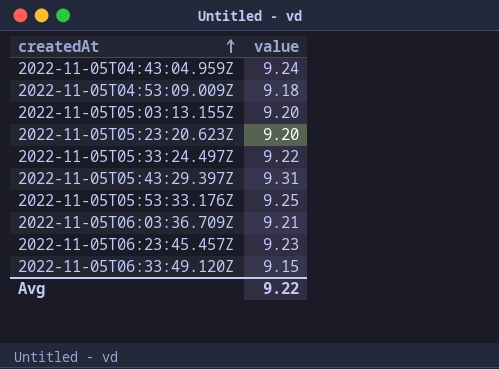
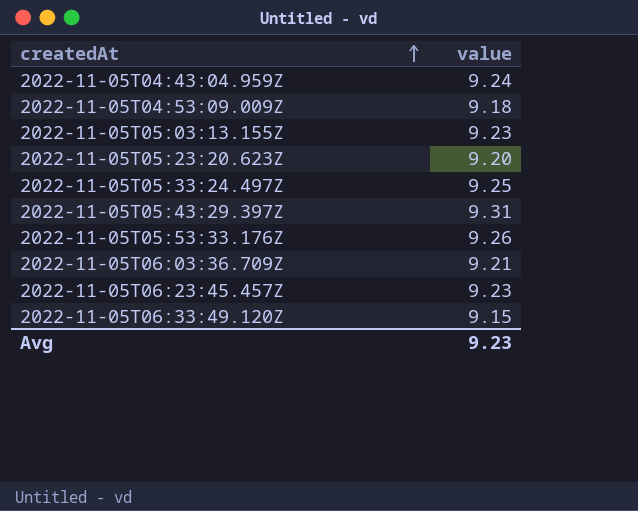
2022-11-05T05:03:13.155Z | value: 9.20 -> 9.23
2022-11-05T05:33:24.497Z | value: 9.22 -> 9.25
2022-11-05T05:53:33.176Z | value: 9.25 -> 9.26
Avg | value: 9.22 -> 9.23

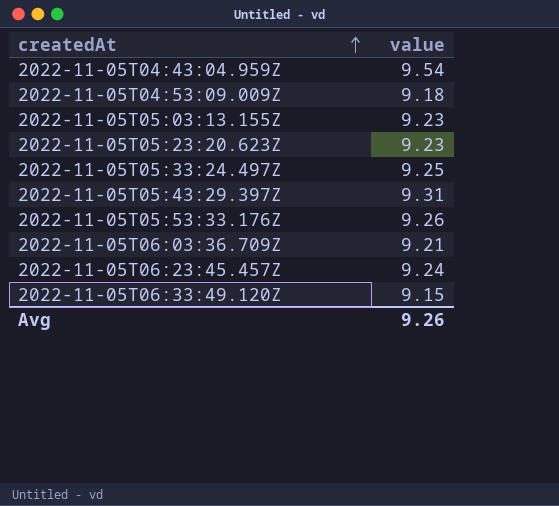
2022-11-05T04:43:04.959Z | value: 9.24 -> 9.54
2022-11-05T05:23:20.623Z | value: 9.20 -> 9.23
2022-11-05T06:23:45.457Z | value: 9.23 -> 9.24
Avg | value: 9.23 -> 9.26

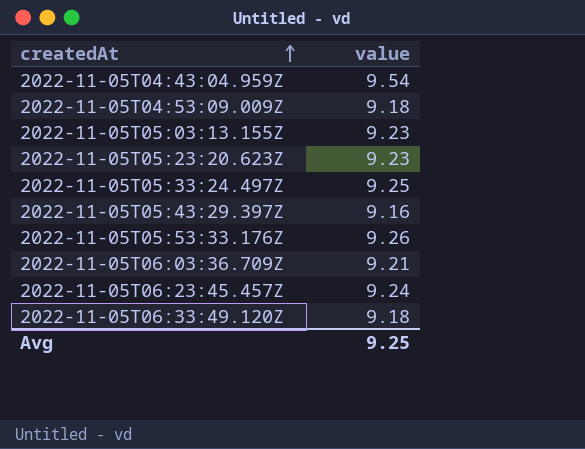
2022-11-05T05:43:29.397Z | value: 9.31 -> 9.16
2022-11-05T06:33:49.120Z | value: 9.15 -> 9.18
Avg | value: 9.26 -> 9.25

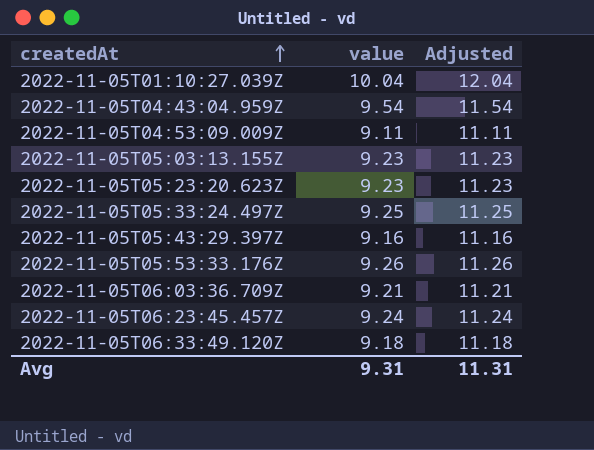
column Adjusted | formula: none -> [value] + 2
row 2022-11-05T01:10:27.039Z: none -> 10.04 | 12.04
2022-11-05T04:53:09.009Z | value: 9.18 -> 9.11
Avg | value: 9.25 -> 9.31

